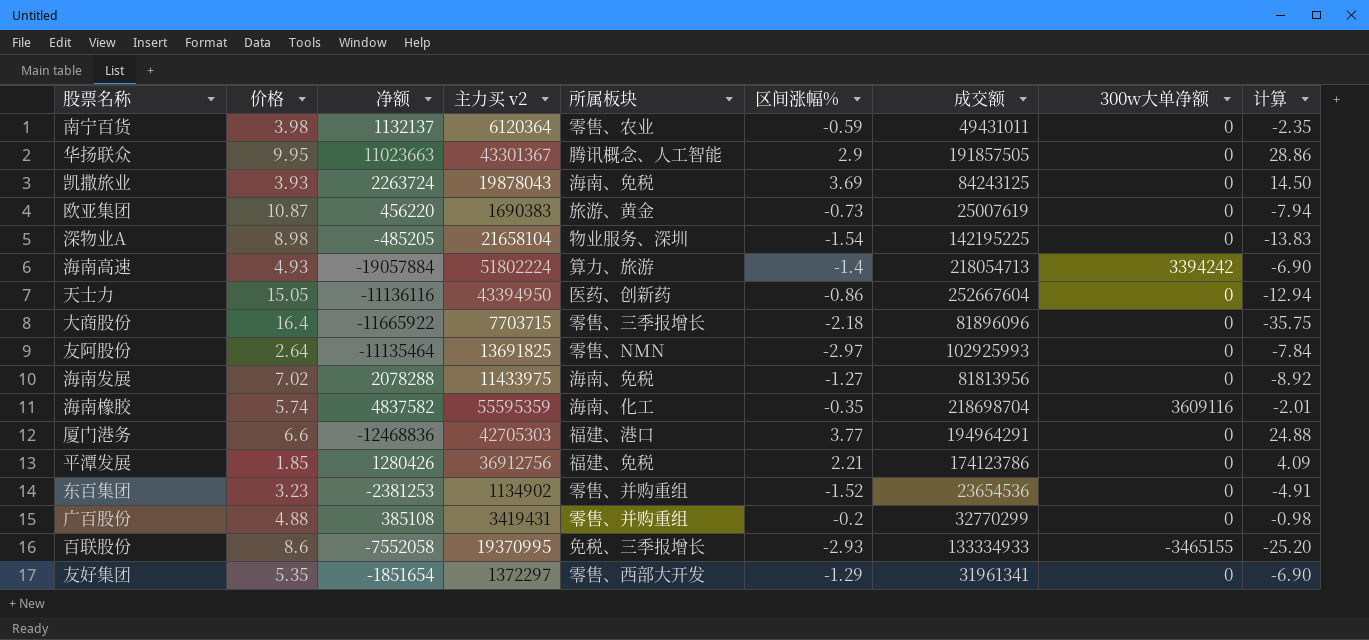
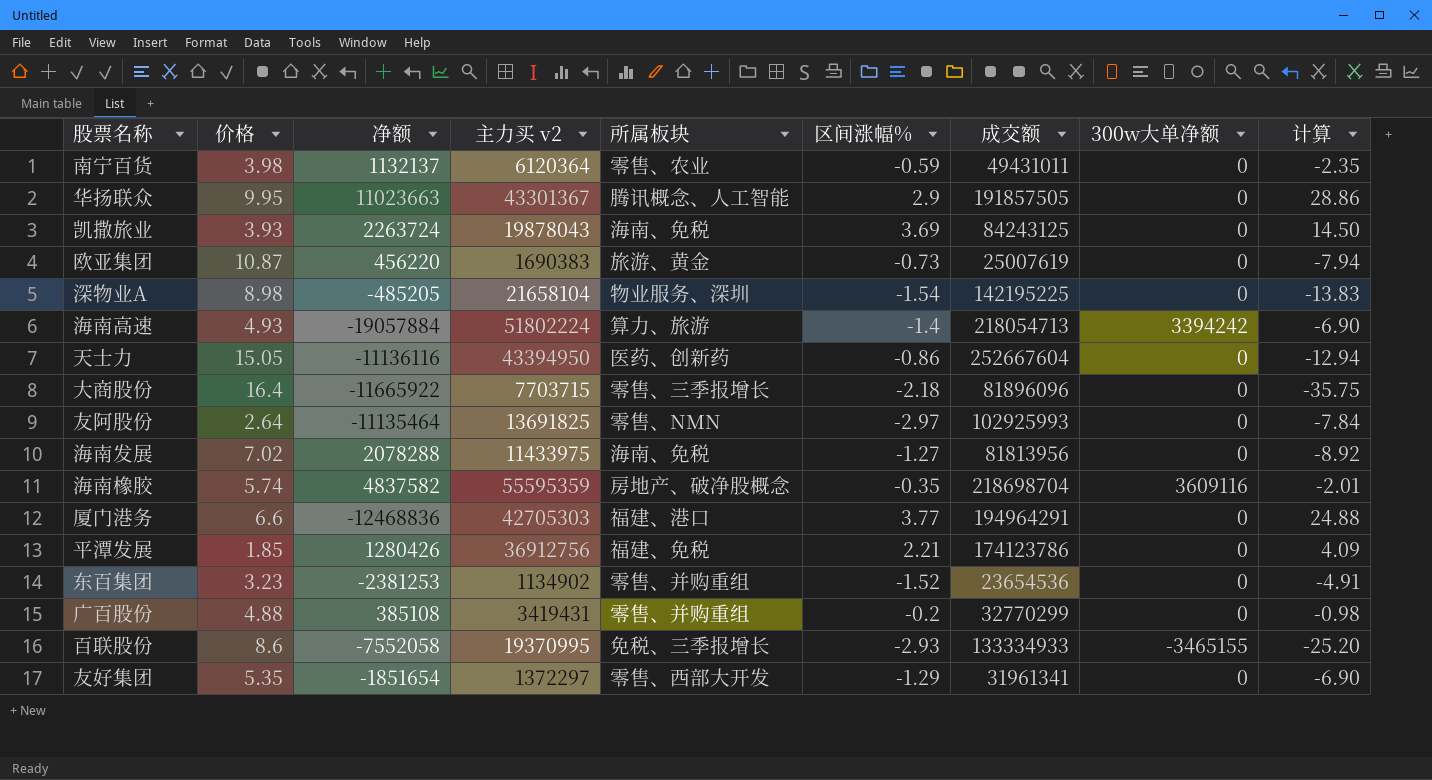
海南橡胶 | 所属板块: 海南、化工 -> 房地产、破净股概念

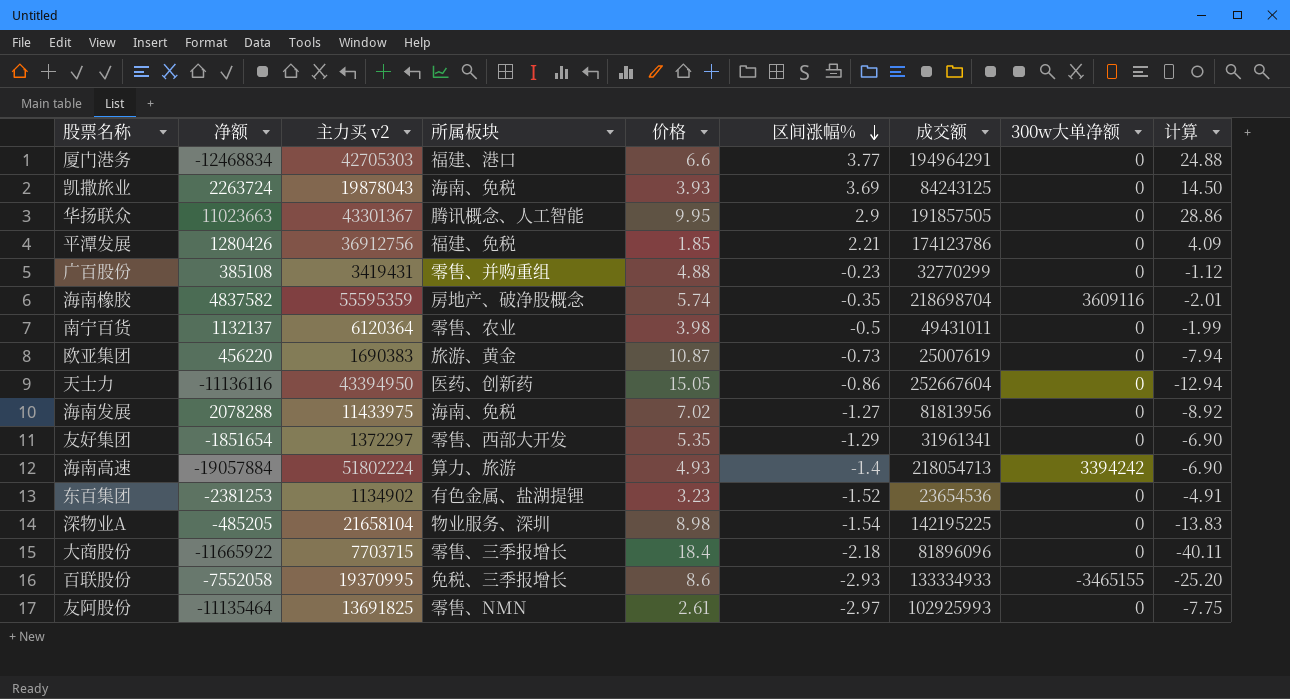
row order: none -> 区间涨幅% descending
column 价格 | position: 2 -> 5
厦门港务 | 净额: -12468836 -> -12468834
广百股份 | 区间涨幅%: -0.2 -> -0.23
广百股份 | 计算: -0.98 -> -1.12
南宁百货 | 区间涨幅%: -0.59 -> -0.5
南宁百货 | 计算: -2.35 -> -1.99
东百集团 | 所属板块: 零售、并购重组 -> 有色金属、盐湖提锂
大商股份 | 价格: 16.4 -> 18.4
大商股份 | 计算: -35.75 -> -40.11
友阿股份 | 价格: 2.64 -> 2.61
友阿股份 | 计算: -7.84 -> -7.75

